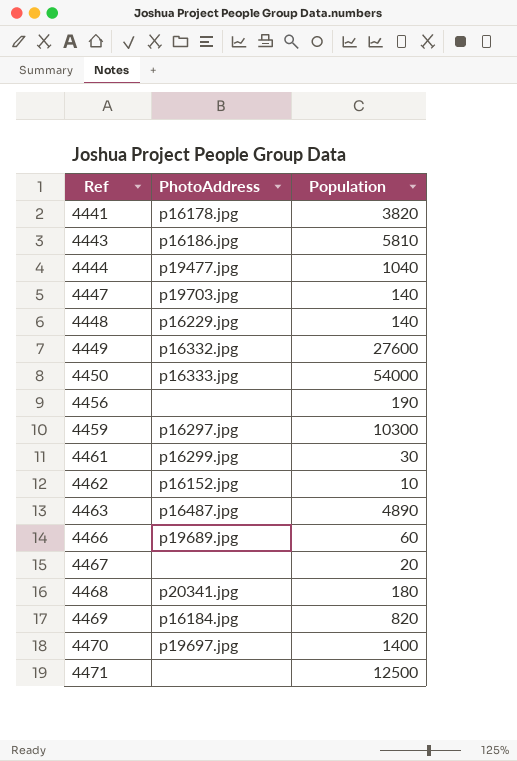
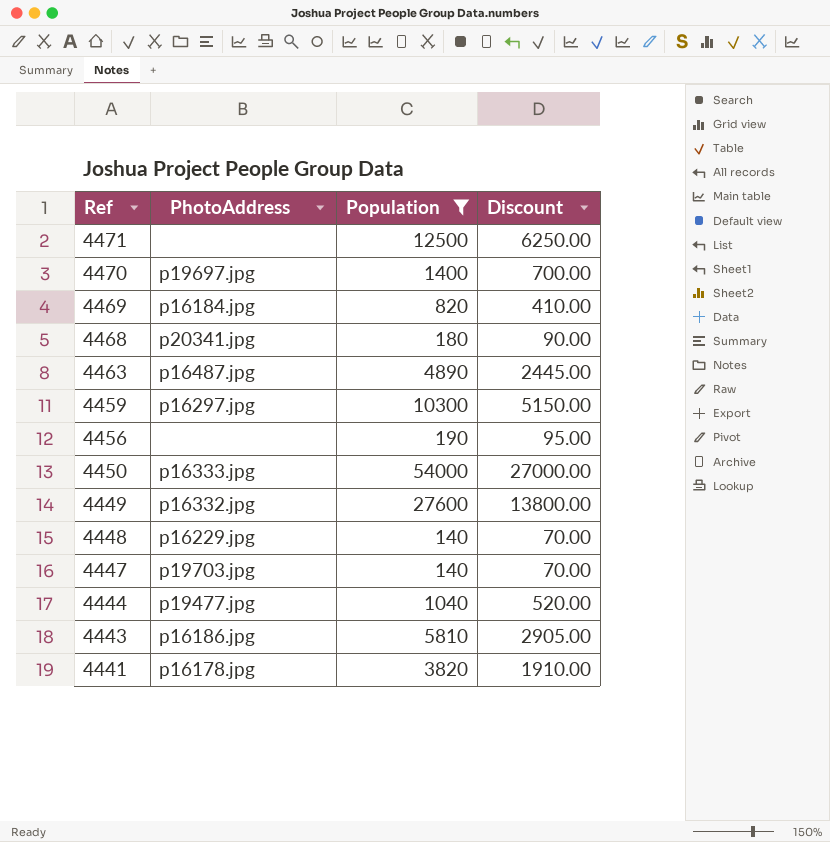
filter: none -> Population >= 140
row order: Ref ascending -> Ref descending
column Discount | formula: none -> [Population] * 0.5

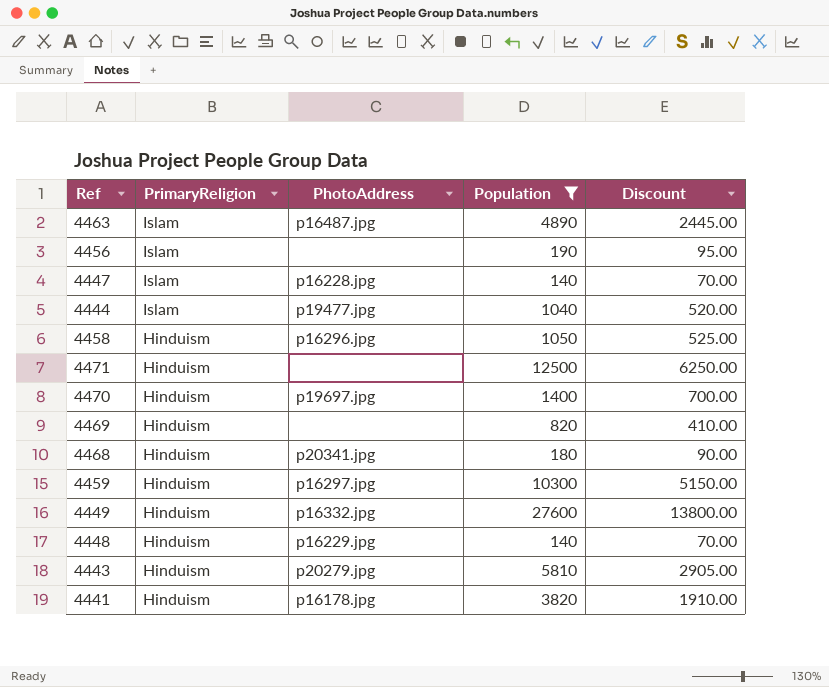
row order: Ref descending -> PrimaryReligion descending
column PrimaryReligion | position: none -> 2
row 4450: p16333.jpg | 54000 | 27000.00 -> none
4447 | PhotoAddress: p19703.jpg -> p16228.jpg
row 4458: none -> Hinduism | p16296.jpg | 1050 | 525.00
4469 | PhotoAddress: p16184.jpg -> none
4443 | PhotoAddress: p16186.jpg -> p20279.jpg

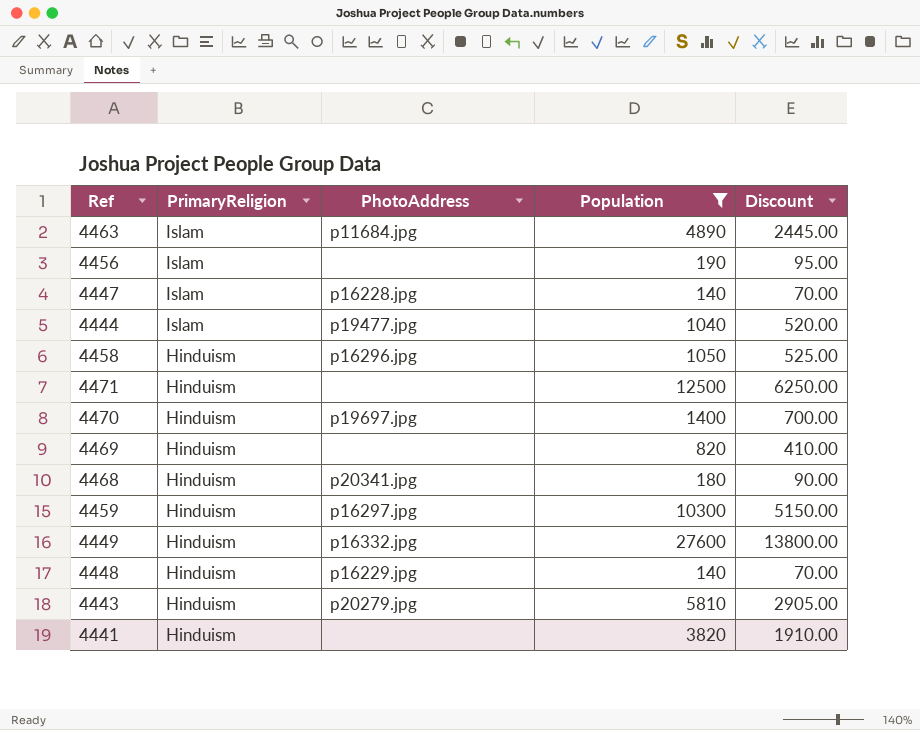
4463 | PhotoAddress: p16487.jpg -> p11684.jpg
4441 | PhotoAddress: p16178.jpg -> none

